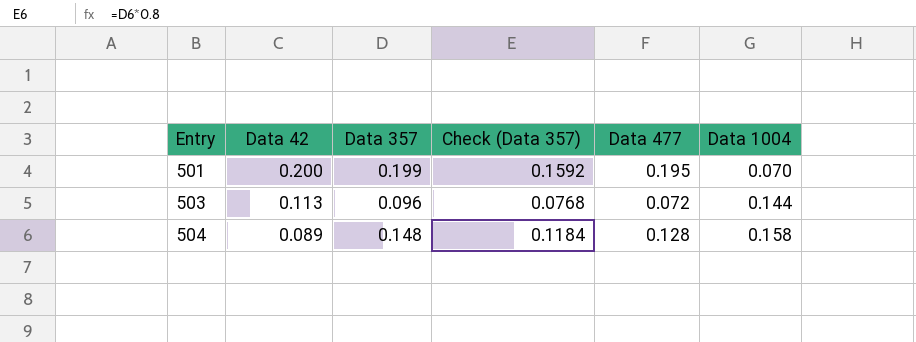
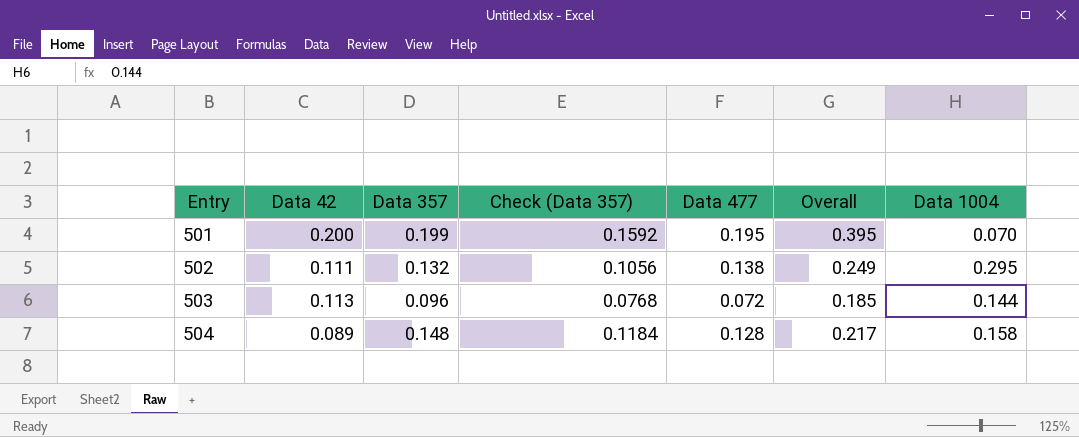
column Overall | formula: none -> [Data 42] + [Data 477]
row 502: none -> 0.111 | 0.132 | 0.1056 | 0.138 | 0.249 | 0.295

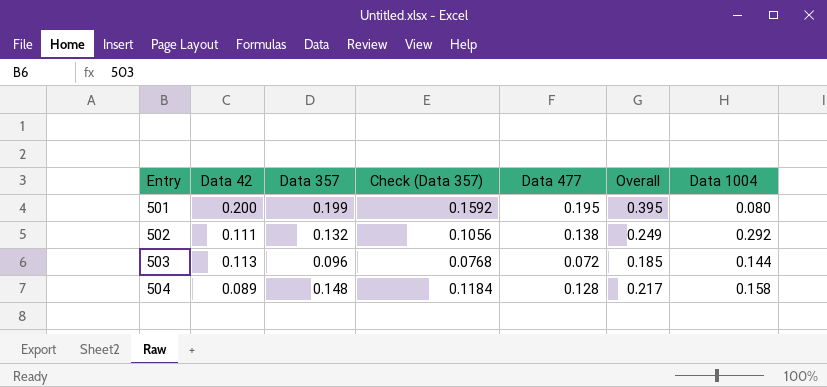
501 | Data 1004: 0.070 -> 0.080
502 | Data 1004: 0.295 -> 0.292

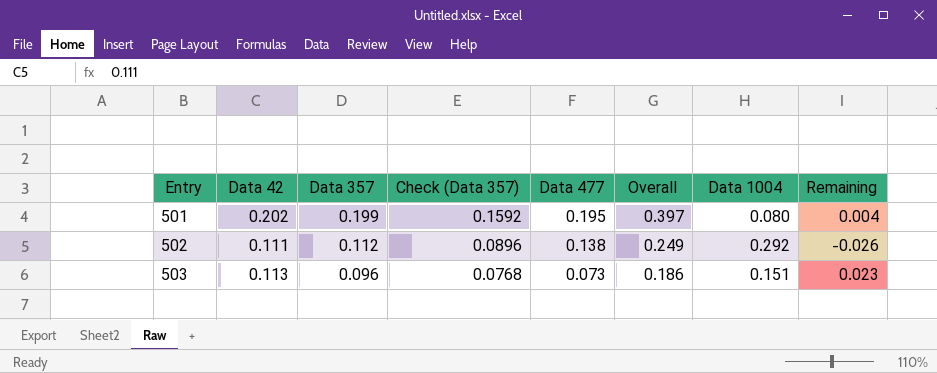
column Remaining | formula: none -> [Data 357] - [Data 477]
row 504: 0.089 | 0.148 | 0.1184 | 0.128 | 0.217 | 0.158 -> none
501 | Data 42: 0.200 -> 0.202
501 | Overall: 0.395 -> 0.397
502 | Data 357: 0.132 -> 0.112
502 | Check (Data 357): 0.1056 -> 0.0896
503 | Data 477: 0.072 -> 0.073
503 | Overall: 0.185 -> 0.186
503 | Data 1004: 0.144 -> 0.151

